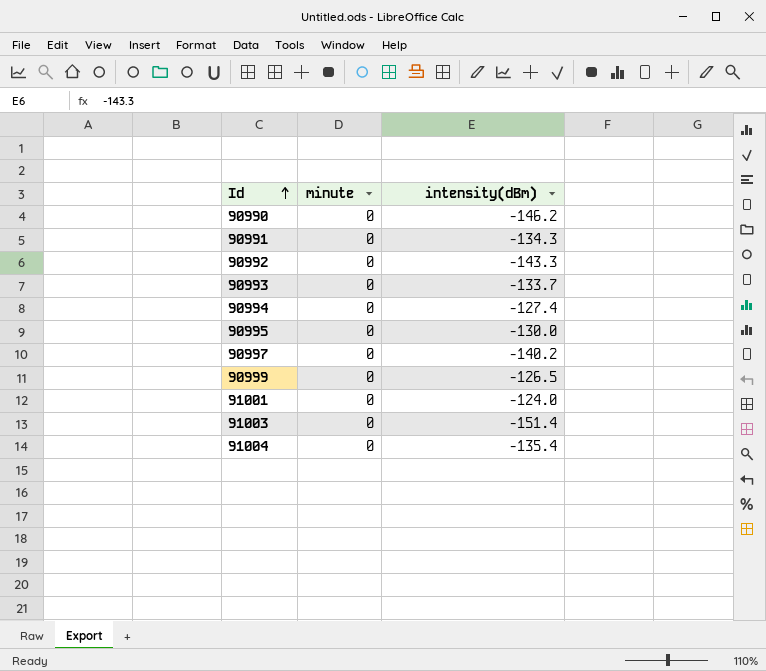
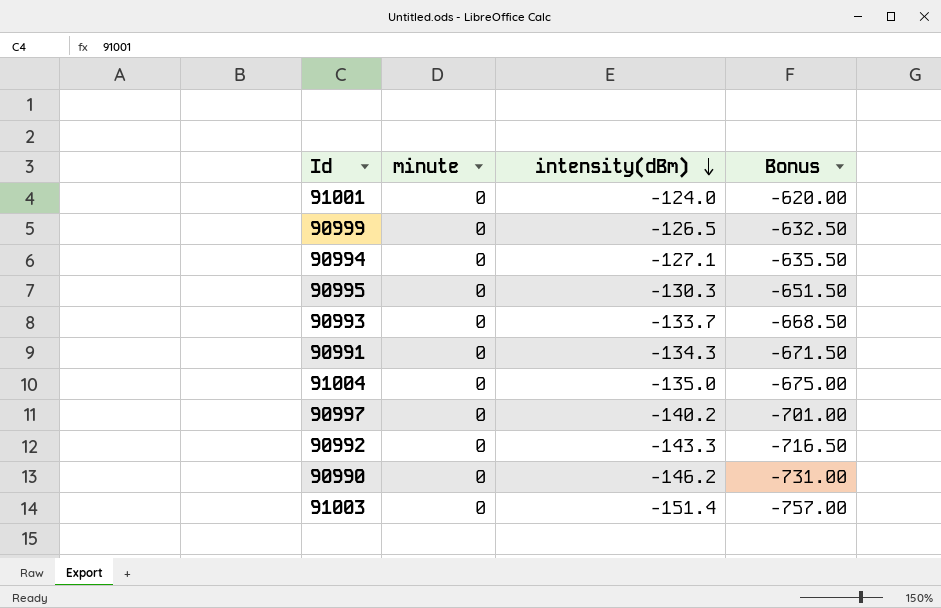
row order: Id ascending -> intensity(dBm) descending
column Bonus | formula: none -> [intensity(dBm)] * 5
90994 | intensity(dBm): -127.4 -> -127.1
90995 | intensity(dBm): -130.0 -> -130.3
91004 | intensity(dBm): -135.4 -> -135.0

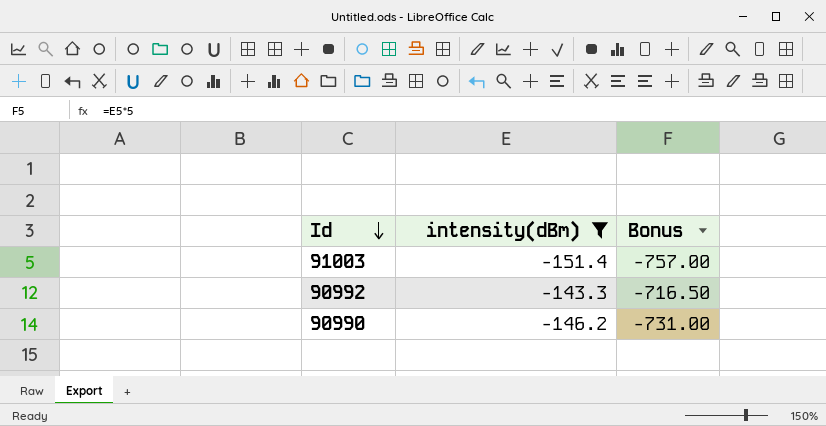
filter: none -> intensity(dBm) <= -143.3
row order: intensity(dBm) descending -> Id descending
column minute | position: 2 -> none

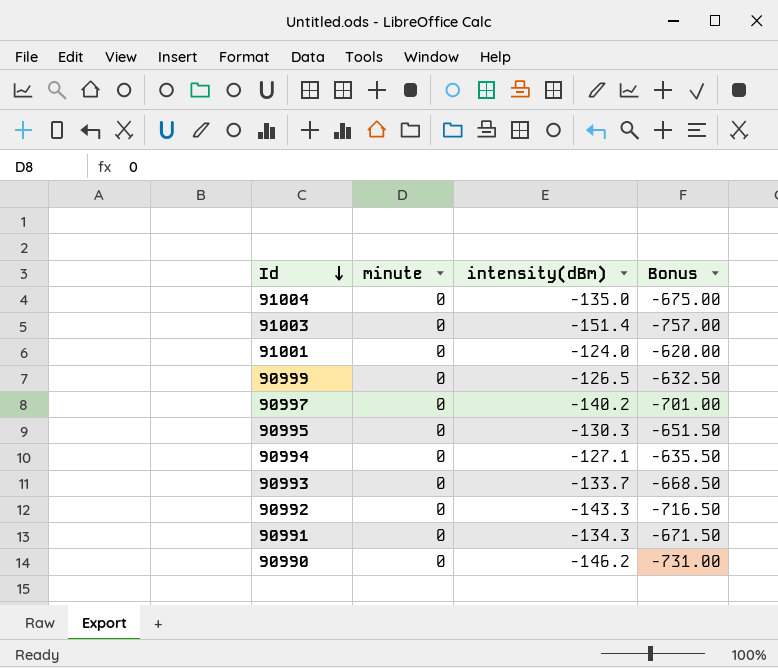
filter: intensity(dBm) <= -143.3 -> none
column minute | position: none -> 2

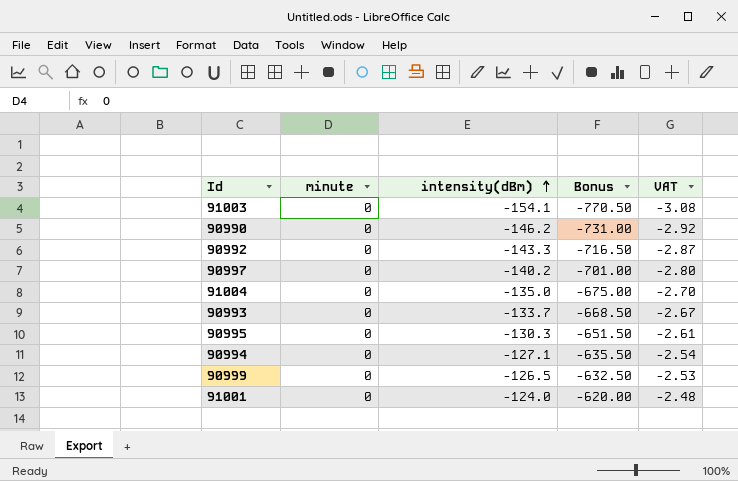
row order: Id descending -> intensity(dBm) ascending
column VAT | formula: none -> [intensity(dBm)] * 0.02
row 90991: 0 | -134.3 | -671.50 -> none
91003 | intensity(dBm): -151.4 -> -154.1
91003 | Bonus: -757.00 -> -770.50

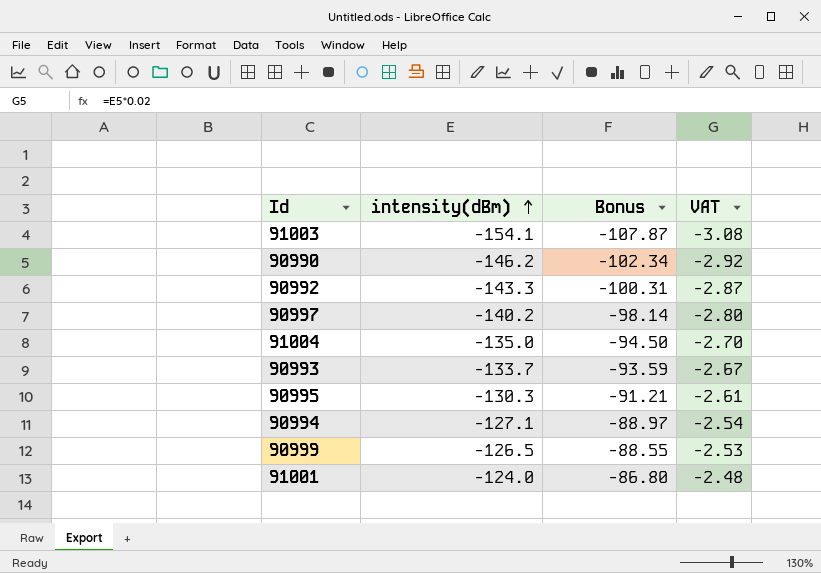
column minute | position: 2 -> none
column Bonus | formula: [intensity(dBm)] * 5 -> [intensity(dBm)] * 0.7

